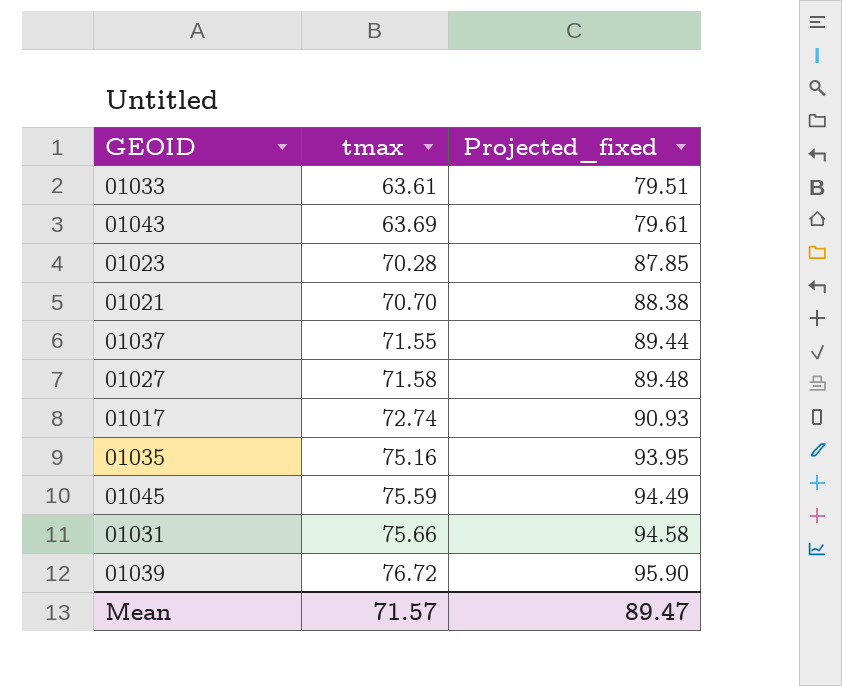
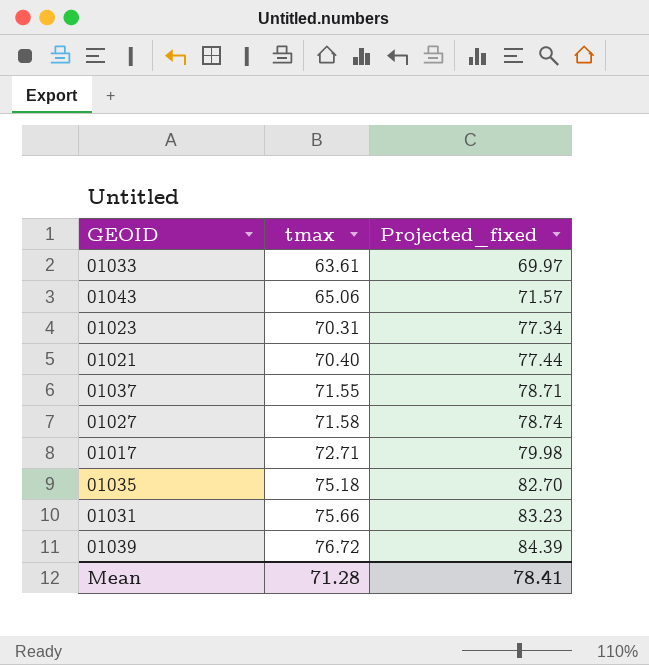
column Projected_fixed | formula: [tmax] * 1.25 -> [tmax] * 1.1
row 01045: 75.59 | 94.49 -> none
01043 | tmax: 63.69 -> 65.06
01023 | tmax: 70.28 -> 70.31
01021 | tmax: 70.70 -> 70.40
01017 | tmax: 72.74 -> 72.71
01035 | tmax: 75.16 -> 75.18
Mean | tmax: 71.57 -> 71.28
Mean | Projected_fixed: 89.47 -> 78.41

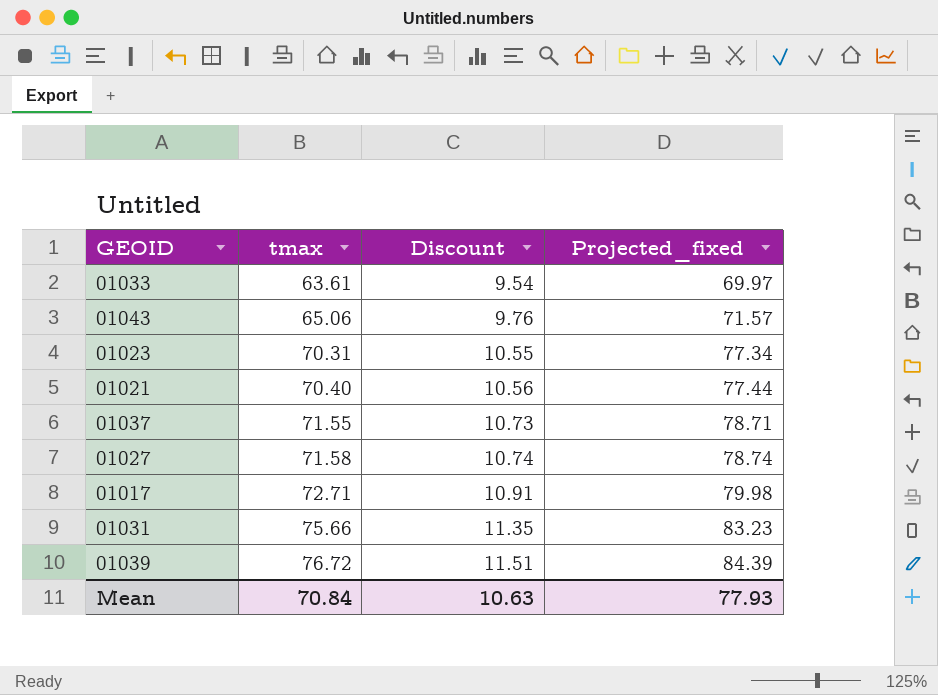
column Discount | formula: none -> [tmax] * 0.15
row 01035: 75.18 | 82.70 -> none
Mean | tmax: 71.28 -> 70.84
Mean | Projected_fixed: 78.41 -> 77.93

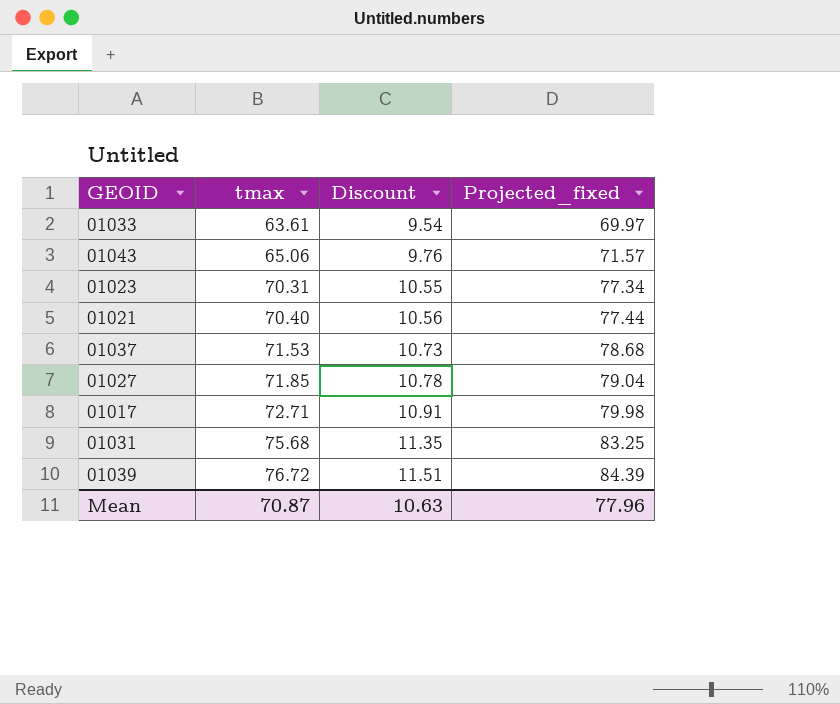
01037 | tmax: 71.55 -> 71.53
01037 | Projected_fixed: 78.71 -> 78.68
01027 | tmax: 71.58 -> 71.85
01027 | Discount: 10.74 -> 10.78
01027 | Projected_fixed: 78.74 -> 79.04
01031 | tmax: 75.66 -> 75.68
01031 | Projected_fixed: 83.23 -> 83.25
Mean | tmax: 70.84 -> 70.87
Mean | Projected_fixed: 77.93 -> 77.96

